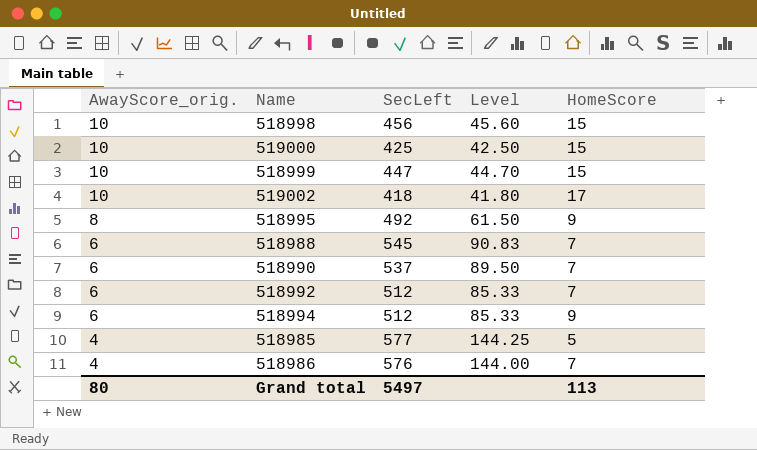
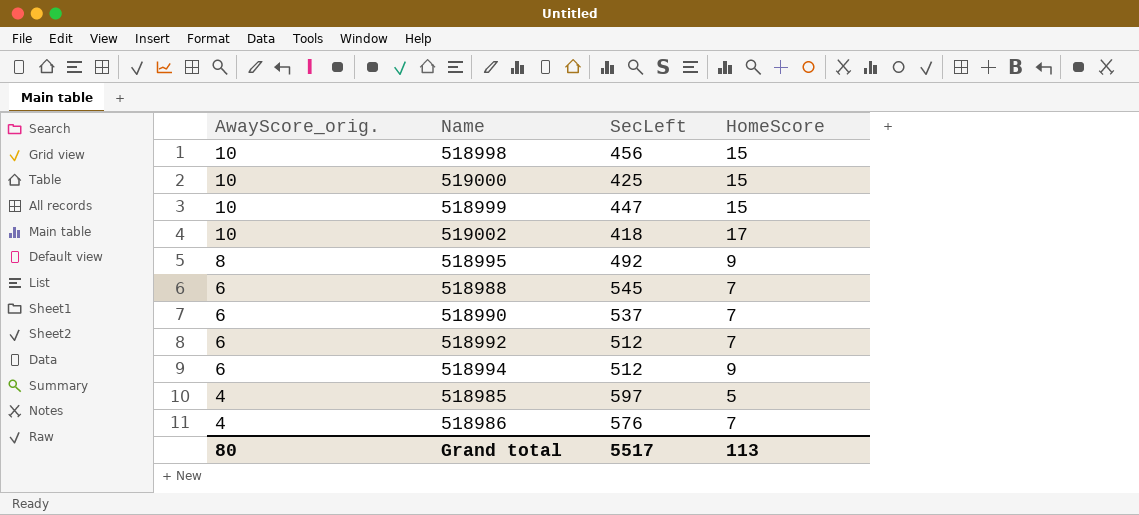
column Level | formula: [SecLeft] / [AwayScore_orig.] -> none
518985 | SecLeft: 577 -> 597
Grand total | SecLeft: 5497 -> 5517

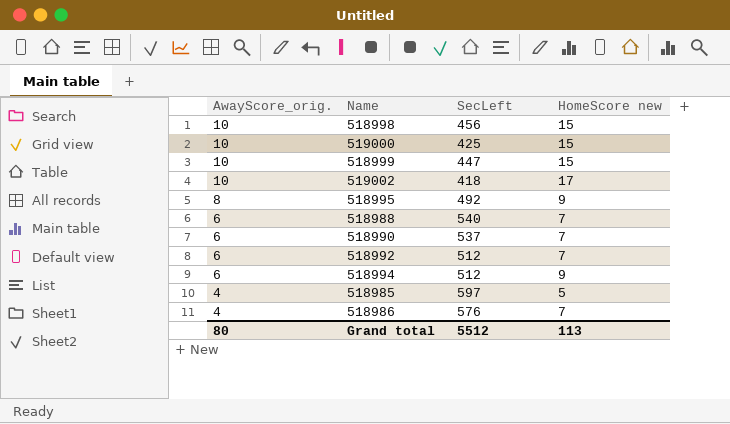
column name: HomeScore -> HomeScore new
518988 | SecLeft: 545 -> 540
Grand total | SecLeft: 5517 -> 5512

